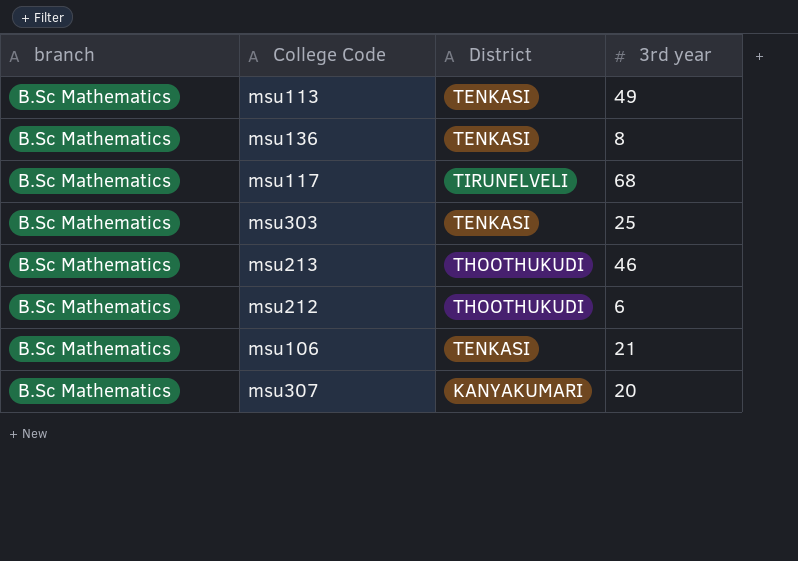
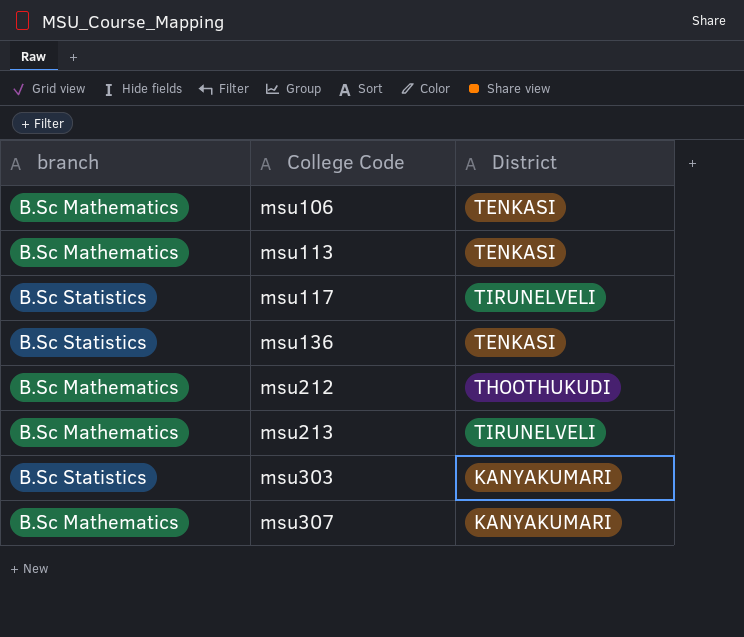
row order: none -> College Code ascending
column 3rd year | position: 4 -> none
msu117 | branch: B.Sc Mathematics -> B.Sc Statistics
msu136 | branch: B.Sc Mathematics -> B.Sc Statistics
msu213 | District: THOOTHUKUDI -> TIRUNELVELI
msu303 | branch: B.Sc Mathematics -> B.Sc Statistics
msu303 | District: TENKASI -> KANYAKUMARI

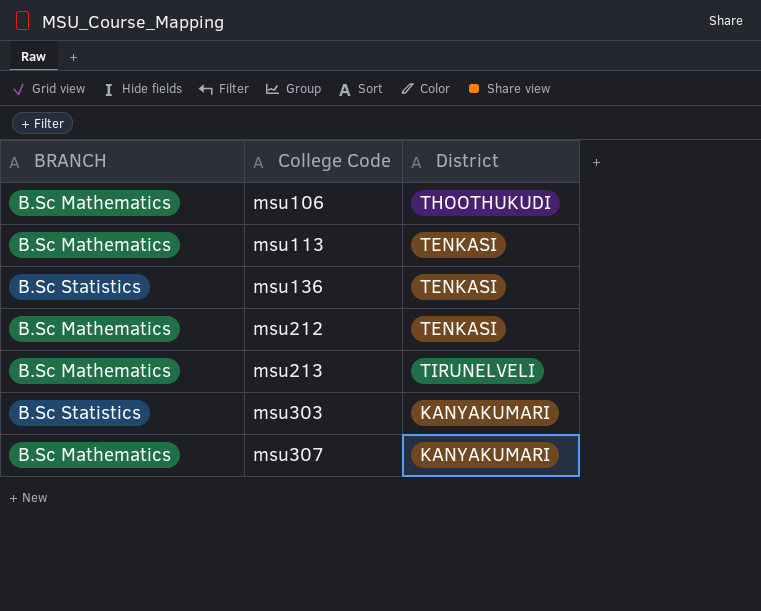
column name: branch -> BRANCH
row msu117: B.Sc Statistics | TIRUNELVELI -> none
msu106 | District: TENKASI -> THOOTHUKUDI
msu212 | District: THOOTHUKUDI -> TENKASI

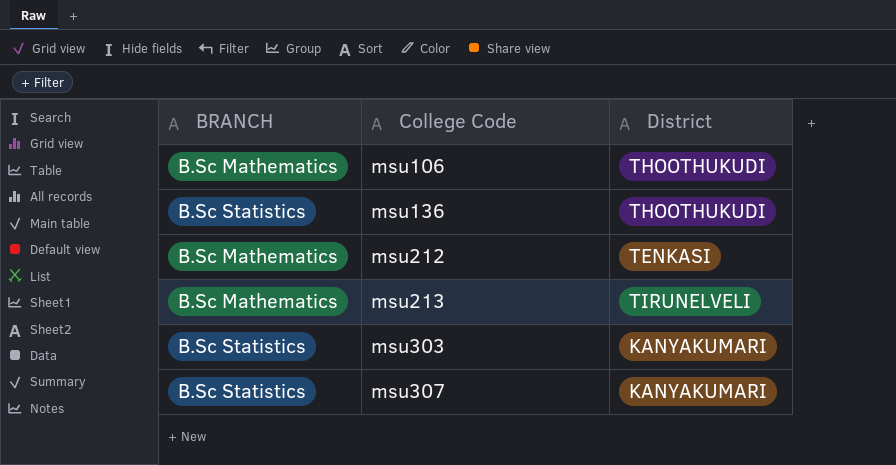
row msu113: B.Sc Mathematics | TENKASI -> none
msu136 | District: TENKASI -> THOOTHUKUDI
msu307 | BRANCH: B.Sc Mathematics -> B.Sc Statistics

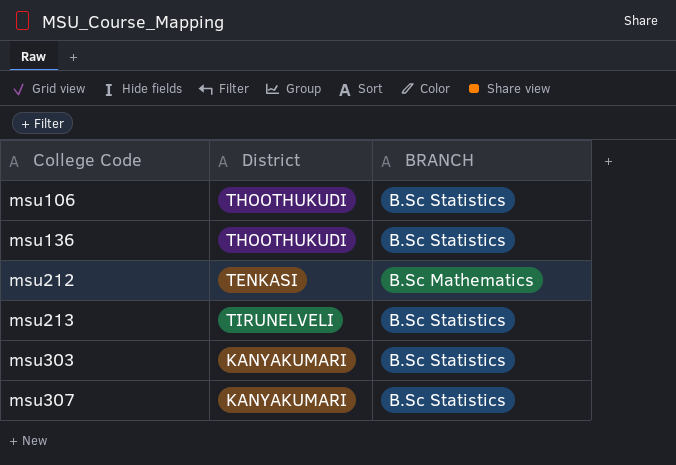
column BRANCH | position: 1 -> 3
msu106 | BRANCH: B.Sc Mathematics -> B.Sc Statistics
msu213 | BRANCH: B.Sc Mathematics -> B.Sc Statistics

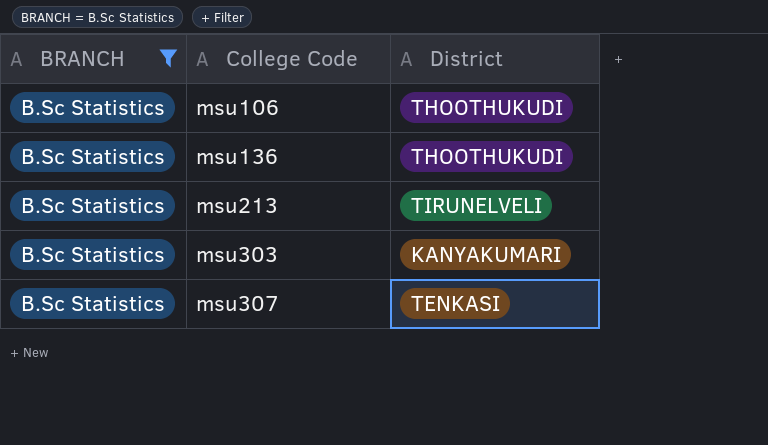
filter: none -> BRANCH = B.Sc Statistics
column BRANCH | position: 3 -> 1
msu307 | District: KANYAKUMARI -> TENKASI

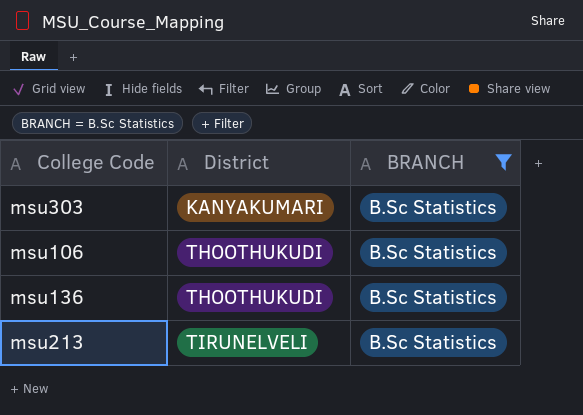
row order: College Code ascending -> District ascending
column BRANCH | position: 1 -> 3
row msu307: B.Sc Statistics | TENKASI -> none

